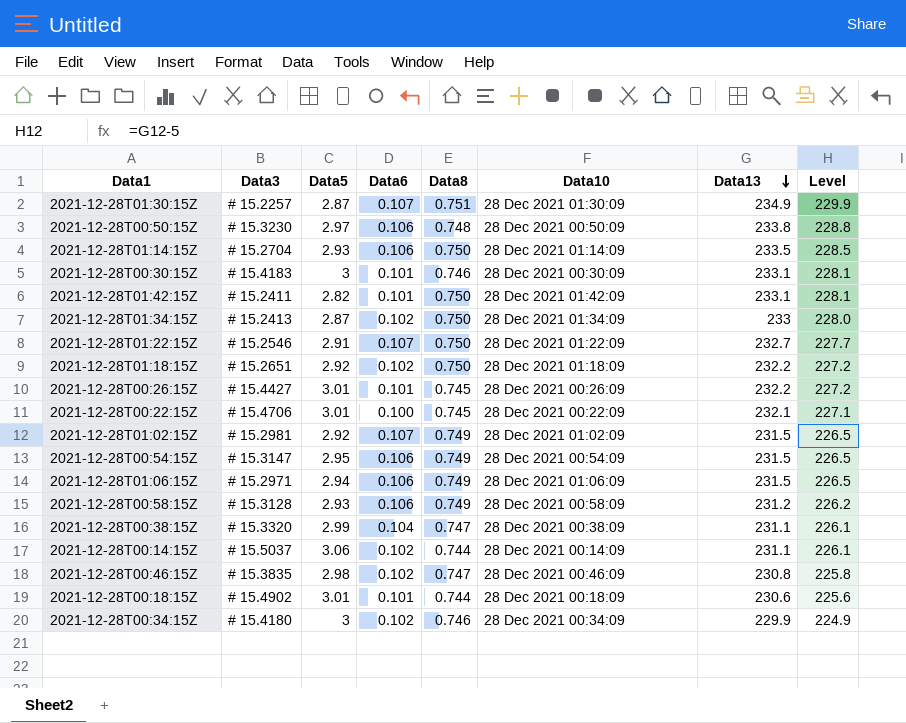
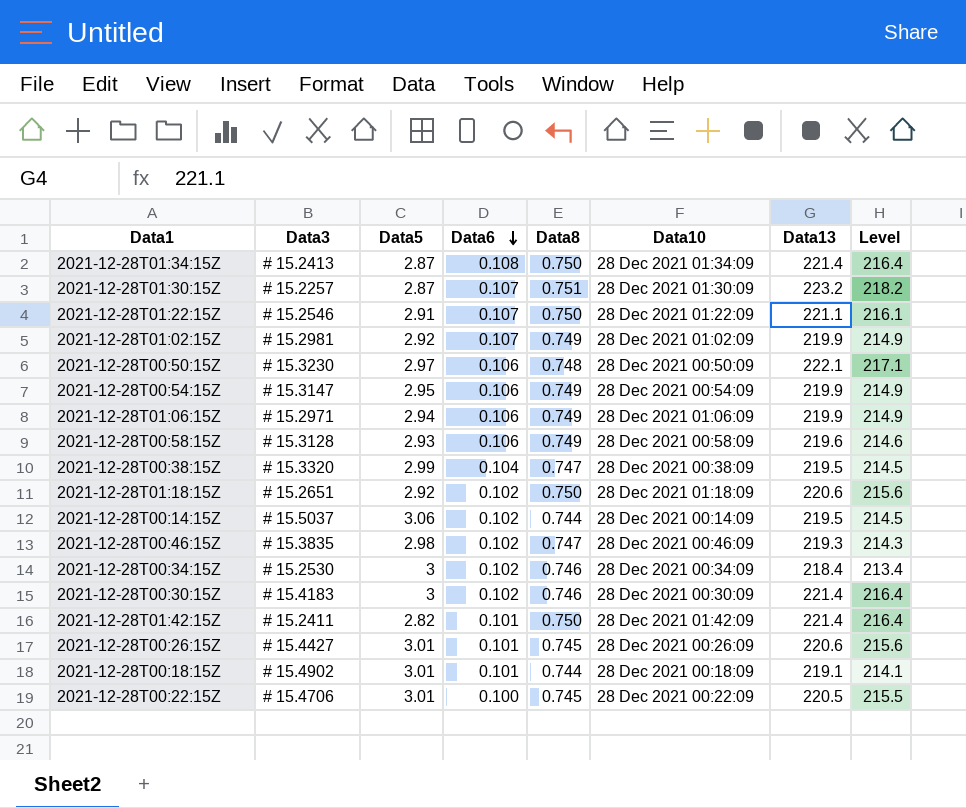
row order: Data13 descending -> Data6 descending
row 2021-12-28T01:14:15Z: # 15.2704 | 2.93 | 0.106 | 0.750 | 28 Dec 2021 01:14:09 | 233.5 | 228.5 -> none
2021-12-28T01:34:15Z | Data6: 0.102 -> 0.108
2021-12-28T01:34:15Z | Data13: 233 -> 221.4
2021-12-28T01:34:15Z | Level: 228.0 -> 216.4
2021-12-28T01:30:15Z | Data13: 234.9 -> 223.2
2021-12-28T01:30:15Z | Level: 229.9 -> 218.2
2021-12-28T01:22:15Z | Data13: 232.7 -> 221.1
2021-12-28T01:22:15Z | Level: 227.7 -> 216.1
2021-12-28T01:02:15Z | Data13: 231.5 -> 219.9
2021-12-28T01:02:15Z | Level: 226.5 -> 214.9
2021-12-28T00:50:15Z | Data13: 233.8 -> 222.1
2021-12-28T00:50:15Z | Level: 228.8 -> 217.1
2021-12-28T00:54:15Z | Data13: 231.5 -> 219.9
2021-12-28T00:54:15Z | Level: 226.5 -> 214.9
2021-12-28T01:06:15Z | Data13: 231.5 -> 219.9
2021-12-28T01:06:15Z | Level: 226.5 -> 214.9
2021-12-28T00:58:15Z | Data13: 231.2 -> 219.6
2021-12-28T00:58:15Z | Level: 226.2 -> 214.6
2021-12-28T00:38:15Z | Data13: 231.1 -> 219.5
2021-12-28T00:38:15Z | Level: 226.1 -> 214.5
2021-12-28T01:18:15Z | Data13: 232.2 -> 220.6
2021-12-28T01:18:15Z | Level: 227.2 -> 215.6
2021-12-28T00:14:15Z | Data13: 231.1 -> 219.5
2021-12-28T00:14:15Z | Level: 226.1 -> 214.5
2021-12-28T00:46:15Z | Data13: 230.8 -> 219.3
2021-12-28T00:46:15Z | Level: 225.8 -> 214.3
2021-12-28T00:34:15Z | Data3: # 15.4180 -> # 15.2530
2021-12-28T00:34:15Z | Data13: 229.9 -> 218.4
2021-12-28T00:34:15Z | Level: 224.9 -> 213.4
2021-12-28T00:30:15Z | Data6: 0.101 -> 0.102
2021-12-28T00:30:15Z | Data13: 233.1 -> 221.4
2021-12-28T00:30:15Z | Level: 228.1 -> 216.4
2021-12-28T01:42:15Z | Data13: 233.1 -> 221.4
2021-12-28T01:42:15Z | Level: 228.1 -> 216.4
2021-12-28T00:26:15Z | Data13: 232.2 -> 220.6
2021-12-28T00:26:15Z | Level: 227.2 -> 215.6
2021-12-28T00:18:15Z | Data13: 230.6 -> 219.1
2021-12-28T00:18:15Z | Level: 225.6 -> 214.1
2021-12-28T00:22:15Z | Data13: 232.1 -> 220.5
2021-12-28T00:22:15Z | Level: 227.1 -> 215.5

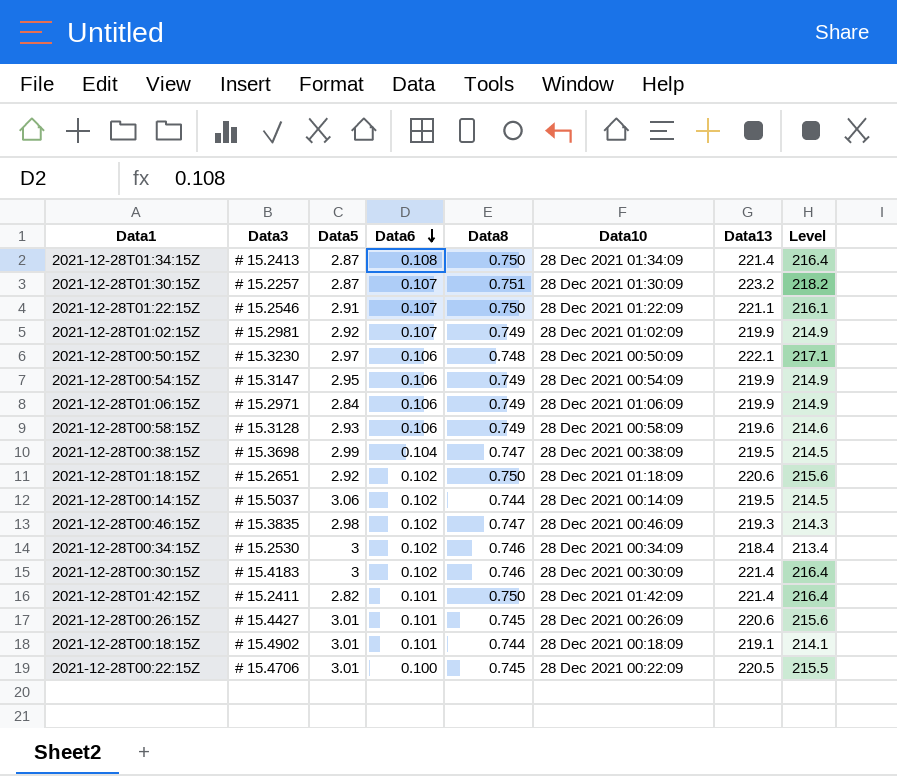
2021-12-28T01:06:15Z | Data5: 2.94 -> 2.84
2021-12-28T00:38:15Z | Data3: # 15.3320 -> # 15.3698

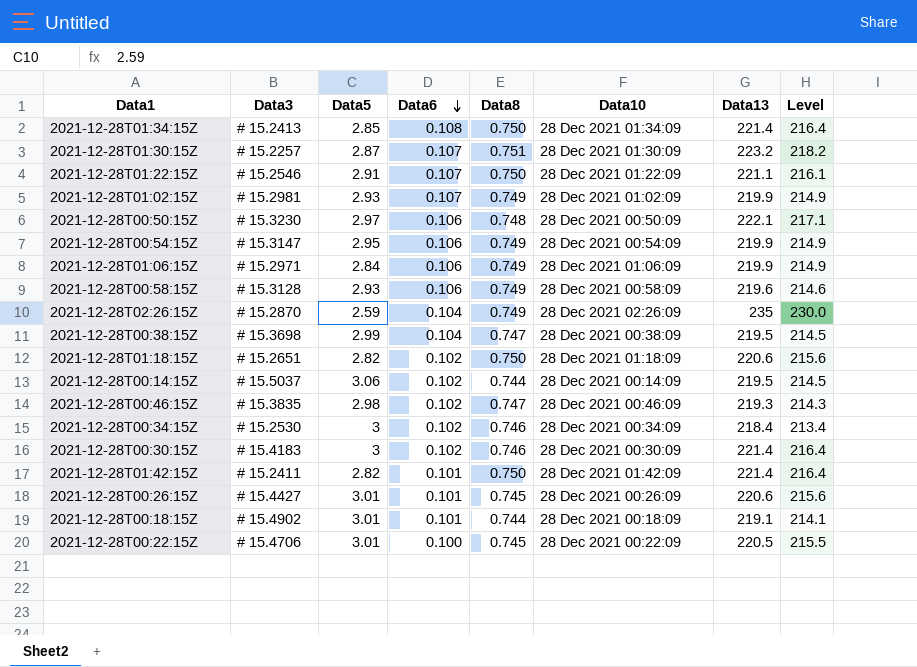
2021-12-28T01:34:15Z | Data5: 2.87 -> 2.85
2021-12-28T01:02:15Z | Data5: 2.92 -> 2.93
row 2021-12-28T02:26:15Z: none -> # 15.2870 | 2.59 | 0.104 | 0.749 | 28 Dec 2021 02:26:09 | 235 | 230.0
2021-12-28T01:18:15Z | Data5: 2.92 -> 2.82

